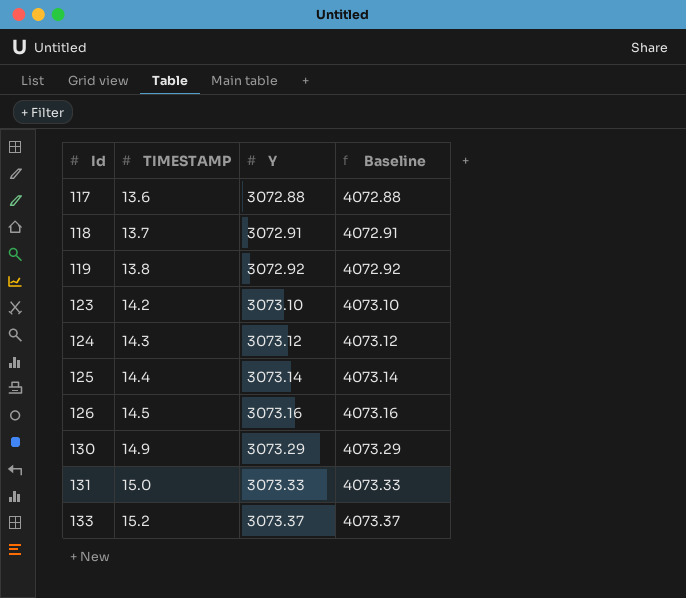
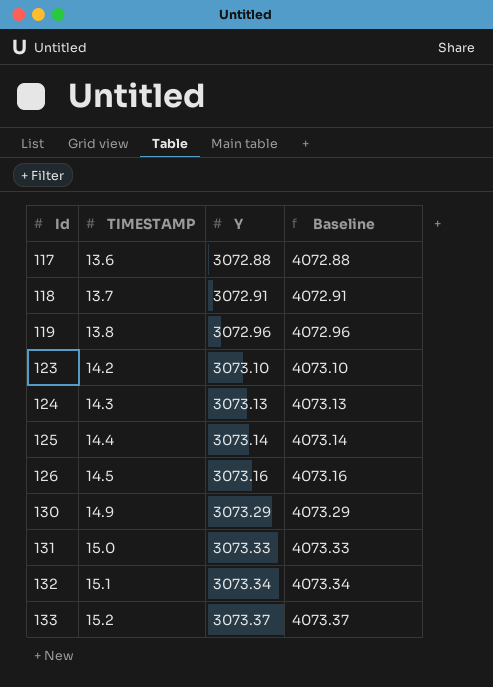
119 | Y: 3072.92 -> 3072.96
119 | Baseline: 4072.92 -> 4072.96
124 | Y: 3073.12 -> 3073.13
124 | Baseline: 4073.12 -> 4073.13
row 132: none -> 15.1 | 3073.34 | 4073.34

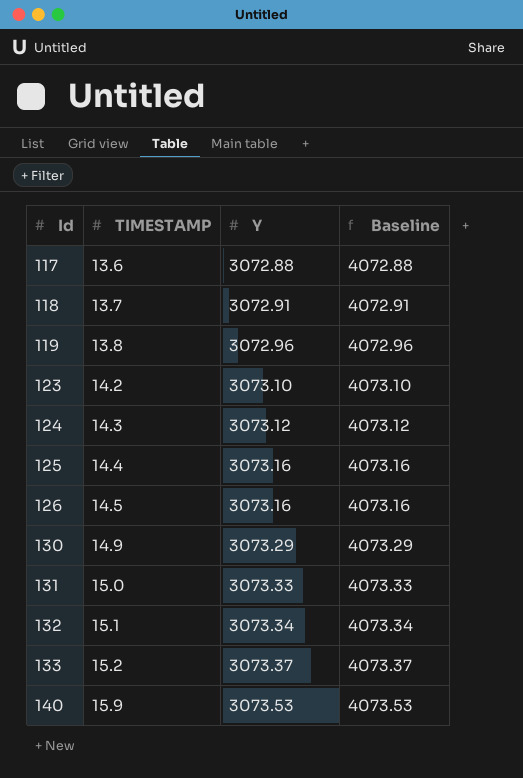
124 | Y: 3073.13 -> 3073.12
124 | Baseline: 4073.13 -> 4073.12
125 | Y: 3073.14 -> 3073.16
125 | Baseline: 4073.14 -> 4073.16
row 140: none -> 15.9 | 3073.53 | 4073.53

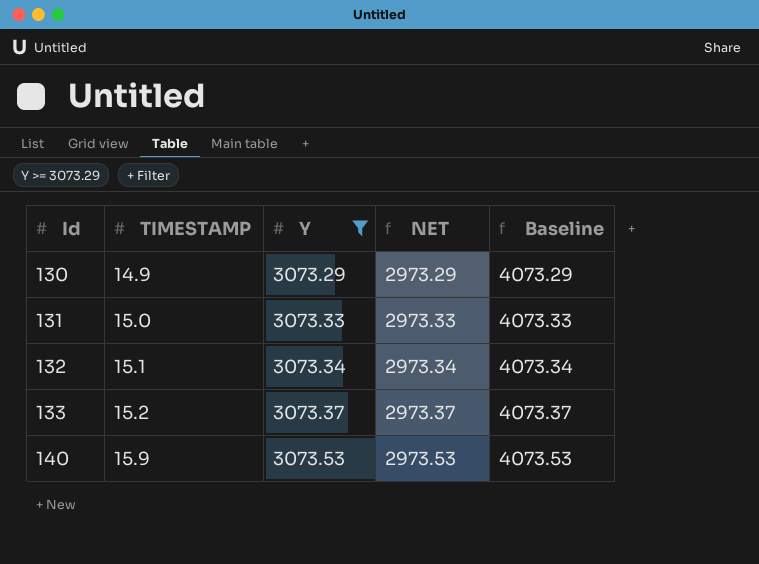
filter: none -> Y >= 3073.29
column NET | formula: none -> [Y] - 100

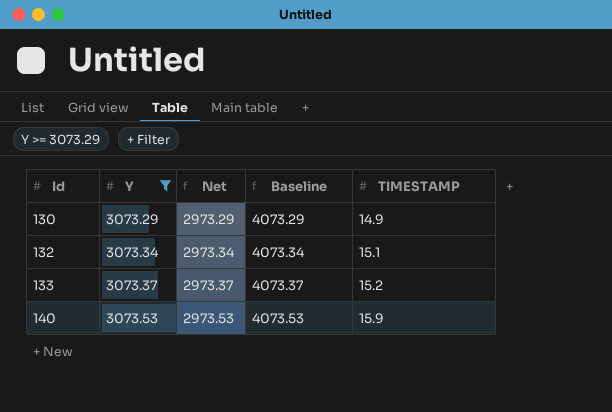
column name: NET -> Net
column TIMESTAMP | position: 2 -> 5
row 131: 15.0 | 3073.33 | 2973.33 | 4073.33 -> none

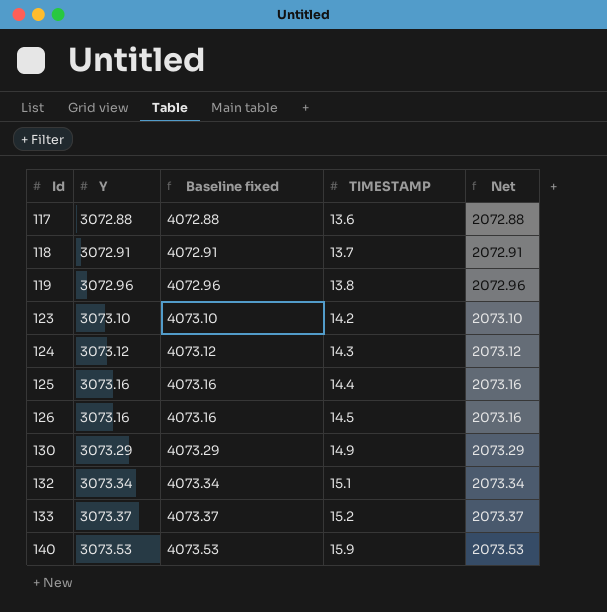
filter: Y >= 3073.29 -> none
column name: Baseline -> Baseline fixed
column Net | formula: [Y] - 100 -> [Y] - 1000
column Net | position: 3 -> 5

